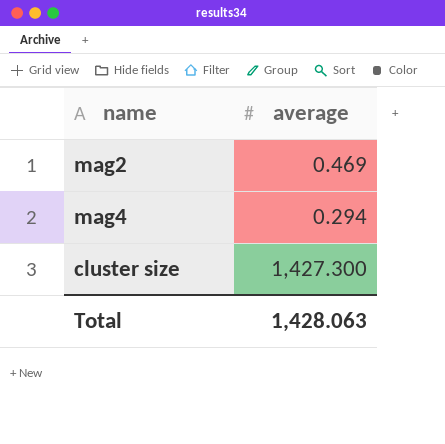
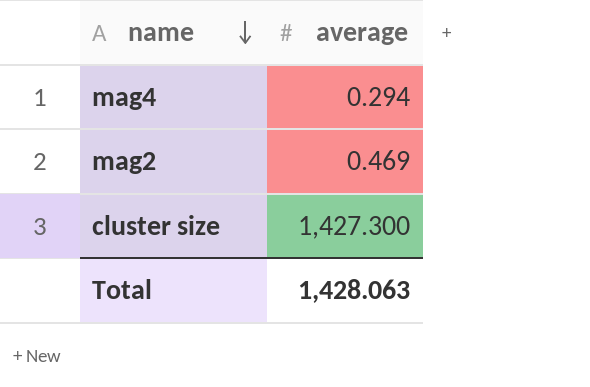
row order: none -> name descending

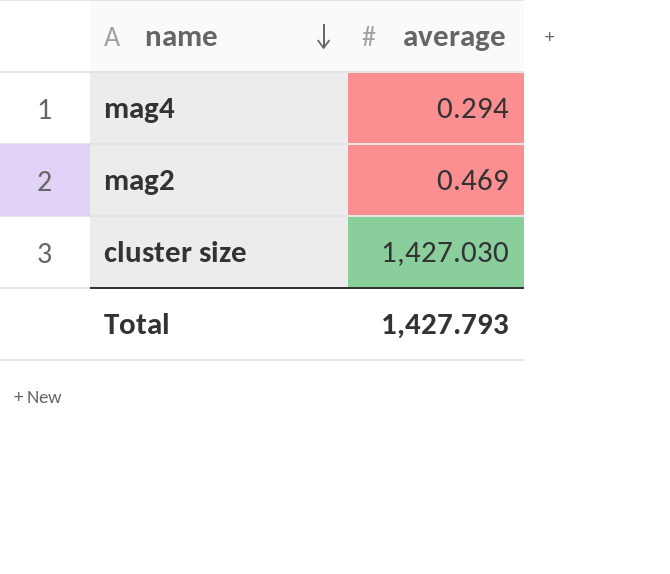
cluster size | average: 1,427.300 -> 1,427.030
Total | average: 1,428.063 -> 1,427.793

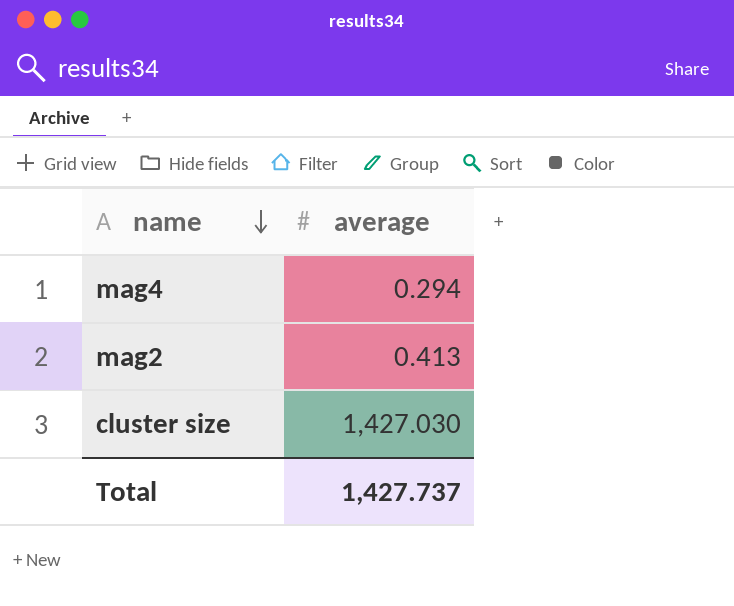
mag2 | average: 0.469 -> 0.413
Total | average: 1,427.793 -> 1,427.737

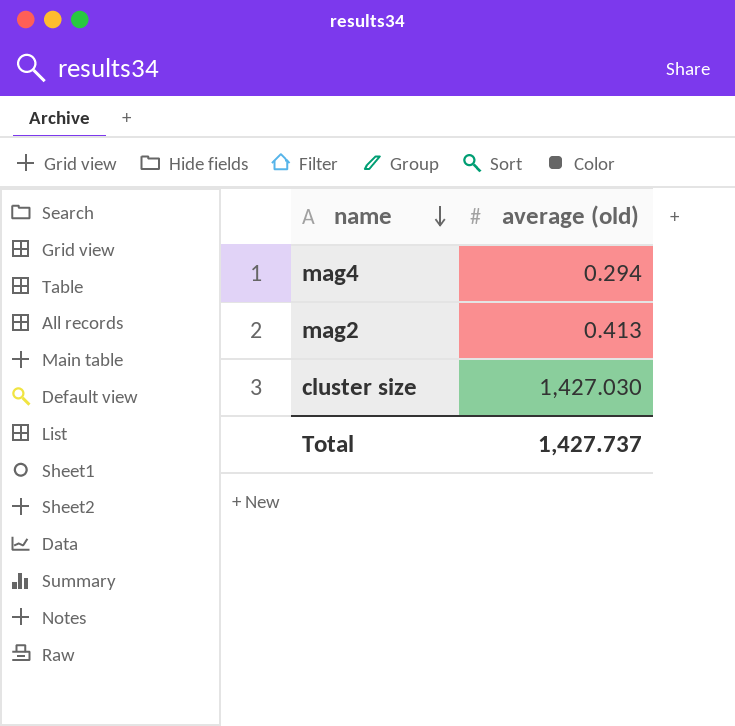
column name: average -> average (old)

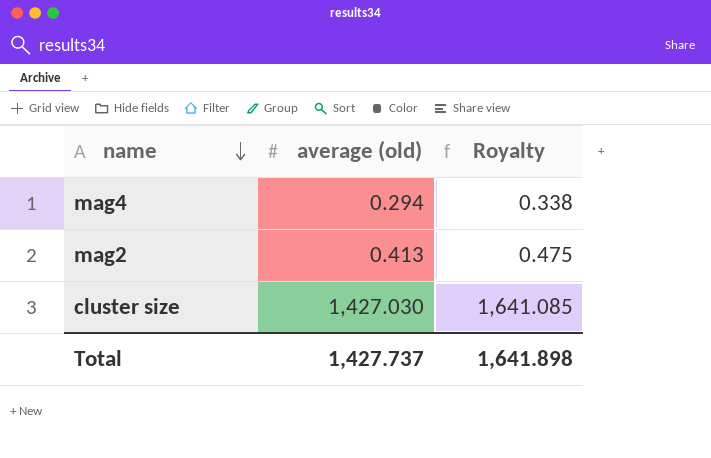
column Royalty | formula: none -> [average (old)] * 1.15

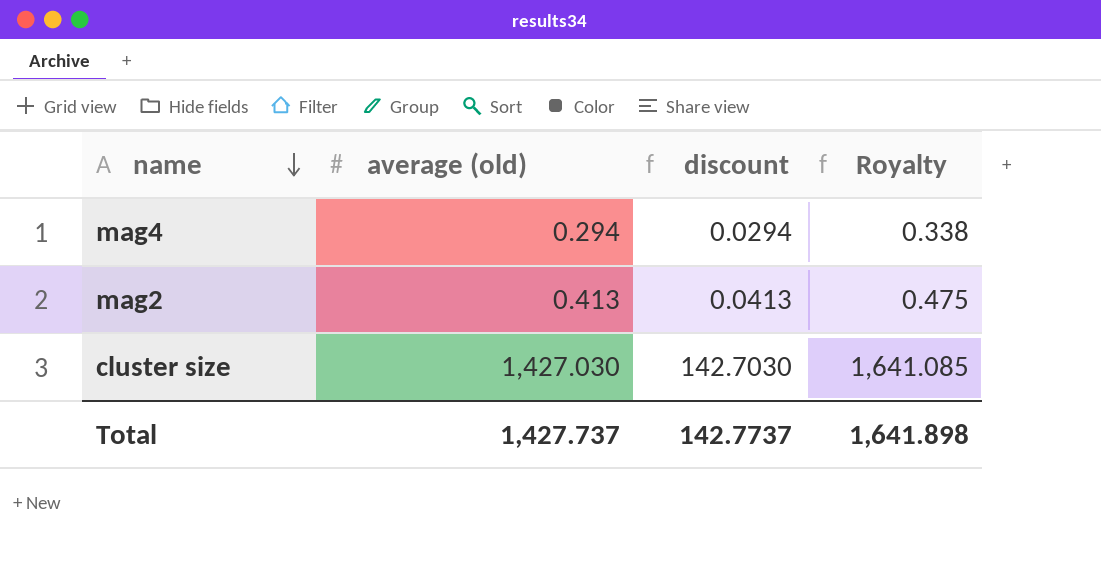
column discount | formula: none -> [average (old)] * 0.1

